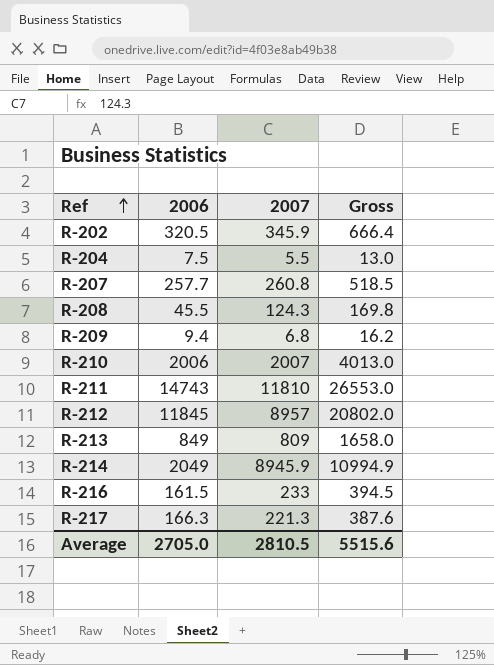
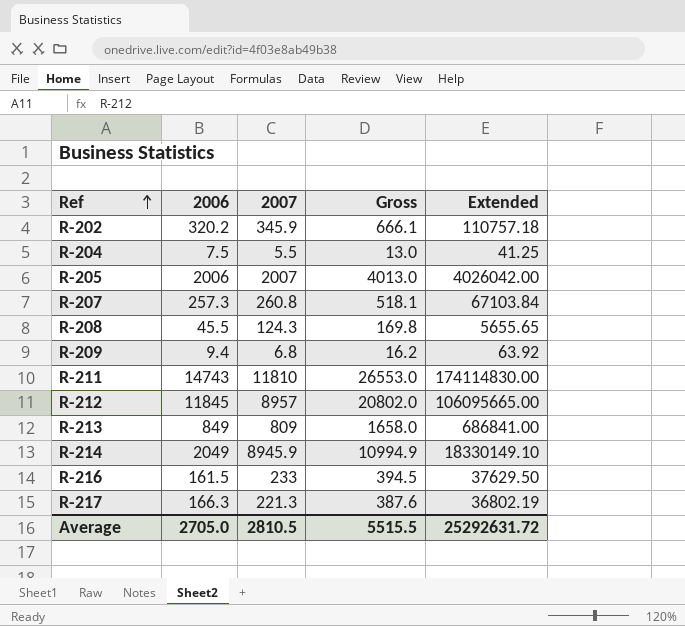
column Extended | formula: none -> [2006] * [2007]
row R-210: 2006 | 2007 | 4013.0 -> none
R-202 | 2006: 320.5 -> 320.2
R-202 | Gross: 666.4 -> 666.1
row R-205: none -> 2006 | 2007 | 4013.0 | 4026042.00
R-207 | 2006: 257.7 -> 257.3
R-207 | Gross: 518.5 -> 518.1
Average | Gross: 5515.6 -> 5515.5

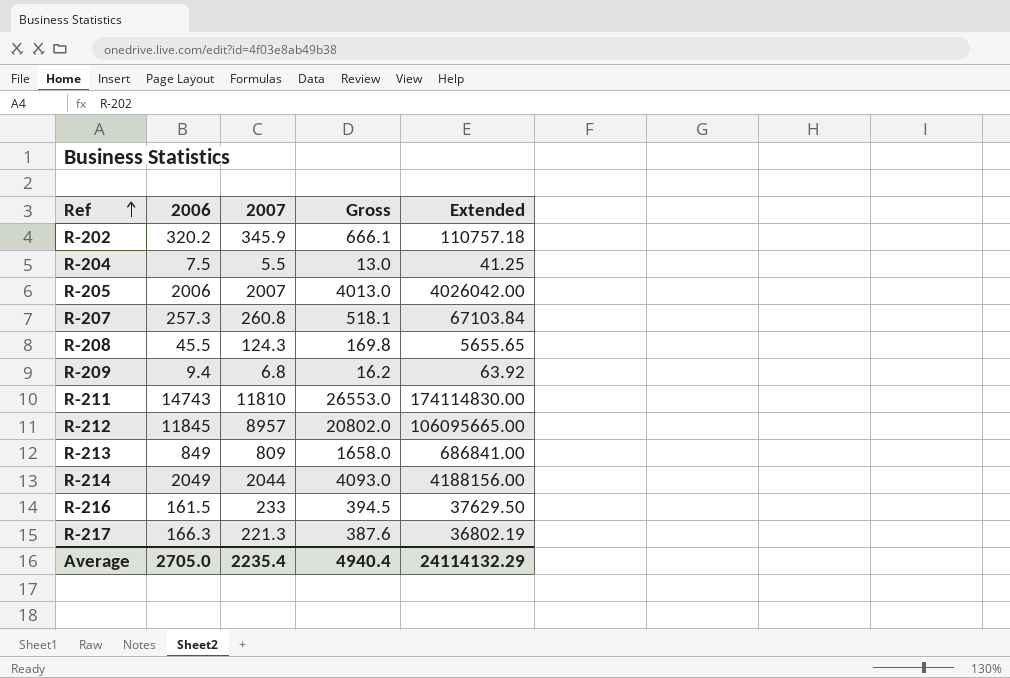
R-214 | 2007: 8945.9 -> 2044
R-214 | Gross: 10994.9 -> 4093.0
R-214 | Extended: 18330149.10 -> 4188156.00
Average | 2007: 2810.5 -> 2235.4
Average | Gross: 5515.5 -> 4940.4
Average | Extended: 25292631.72 -> 24114132.29

